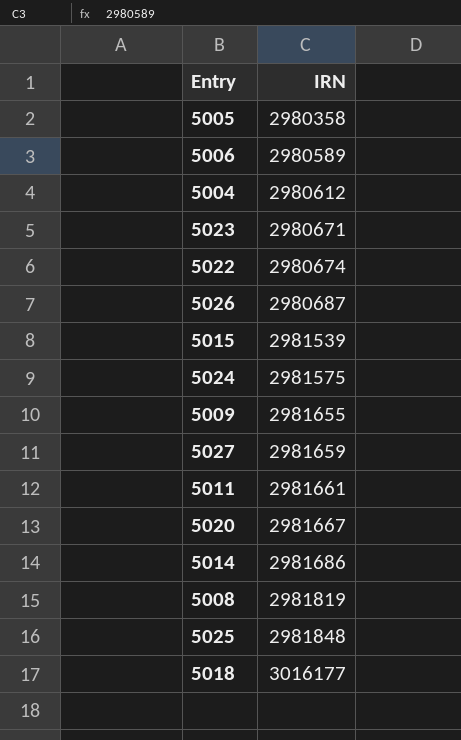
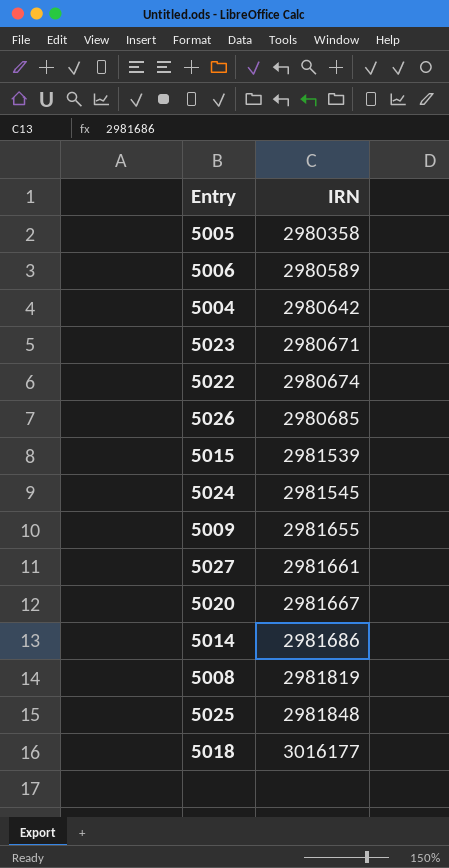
row 5011: 2981661 -> none
5004 | IRN: 2980612 -> 2980642
5026 | IRN: 2980687 -> 2980685
5024 | IRN: 2981575 -> 2981545
5027 | IRN: 2981659 -> 2981661

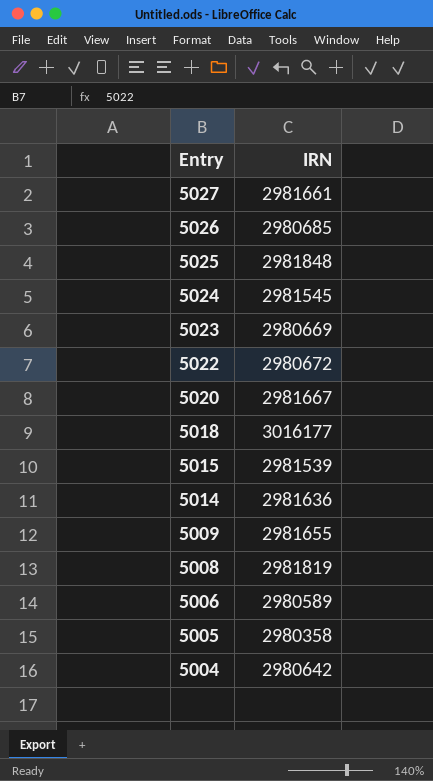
row order: IRN ascending -> Entry descending
5023 | IRN: 2980671 -> 2980669
5022 | IRN: 2980674 -> 2980672
5014 | IRN: 2981686 -> 2981636

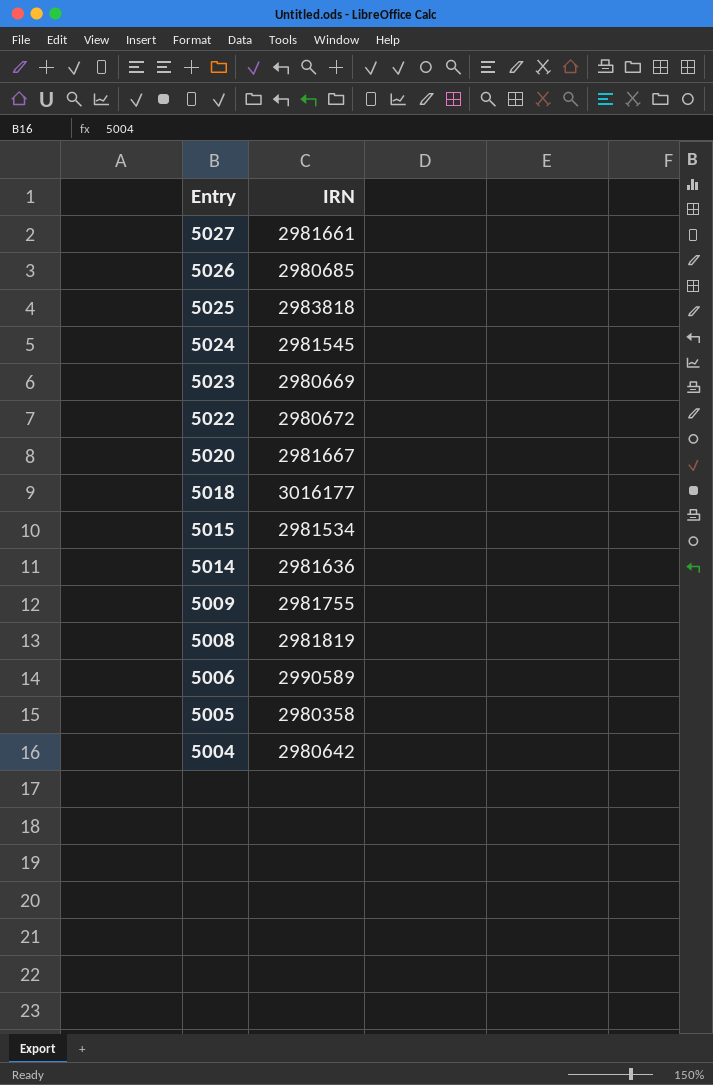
5025 | IRN: 2981848 -> 2983818
5015 | IRN: 2981539 -> 2981534
5009 | IRN: 2981655 -> 2981755
5006 | IRN: 2980589 -> 2990589

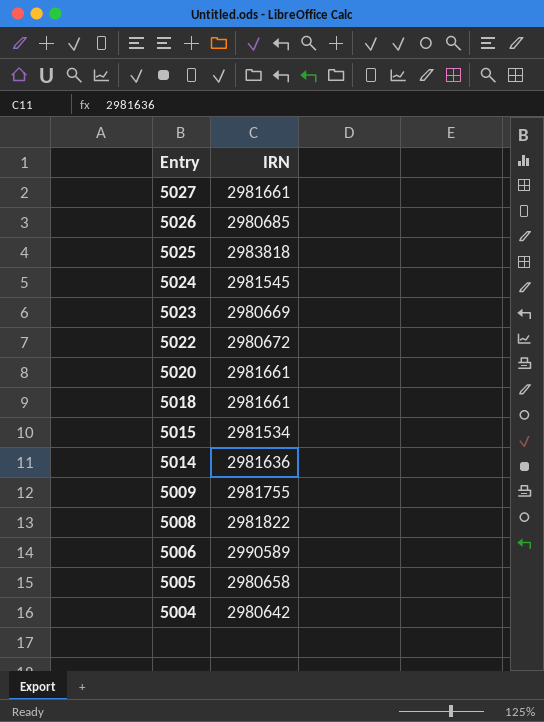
5020 | IRN: 2981667 -> 2981661
5018 | IRN: 3016177 -> 2981661
5008 | IRN: 2981819 -> 2981822
5005 | IRN: 2980358 -> 2980658

